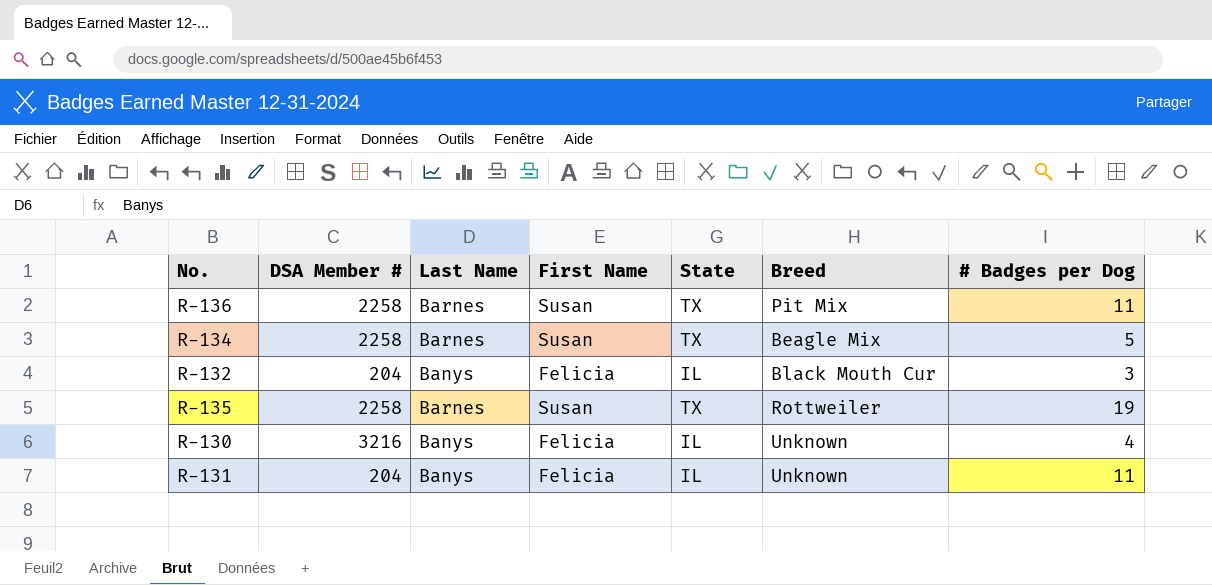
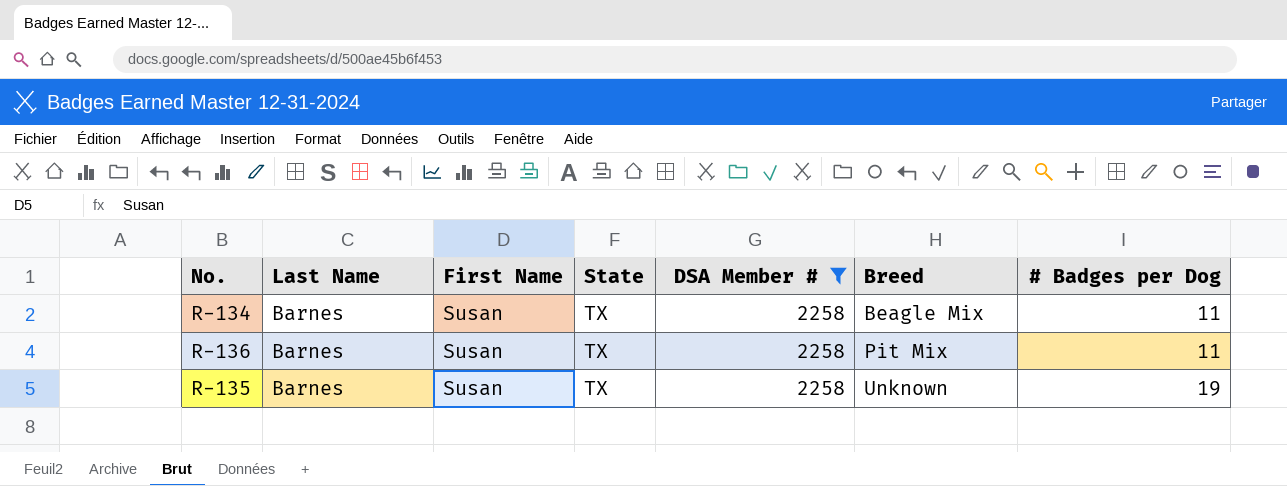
filter: none -> DSA Member # = 2258
row order: none -> Breed ascending
column DSA Member # | position: 2 -> 5
R-134 | # Badges per Dog: 5 -> 11
R-135 | Breed: Rottweiler -> Unknown

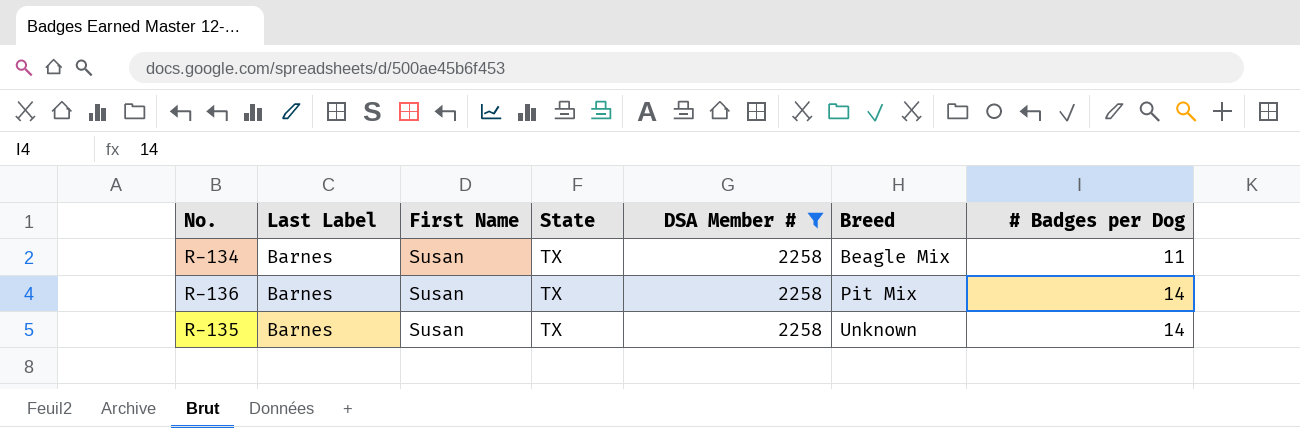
column name: Last Name -> Last Label
R-136 | # Badges per Dog: 11 -> 14
R-135 | # Badges per Dog: 19 -> 14

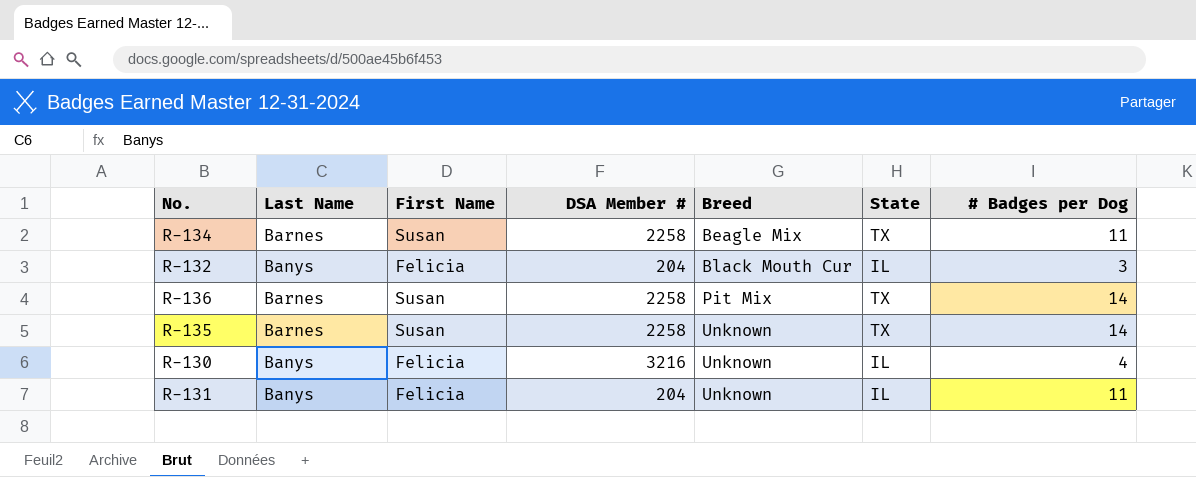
filter: DSA Member # = 2258 -> none
column name: Last Label -> Last Name
column State | position: 4 -> 6

